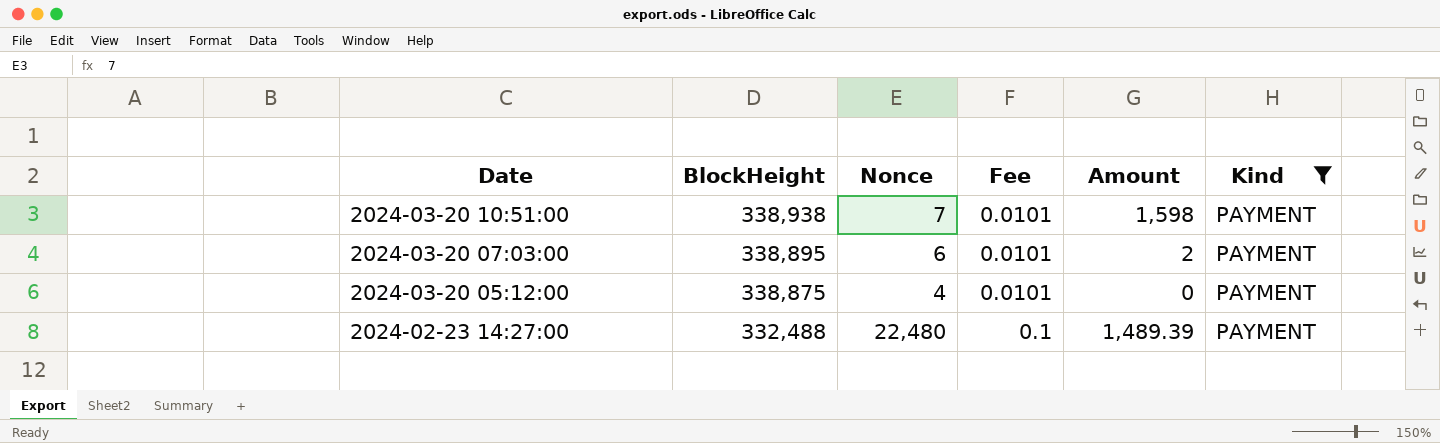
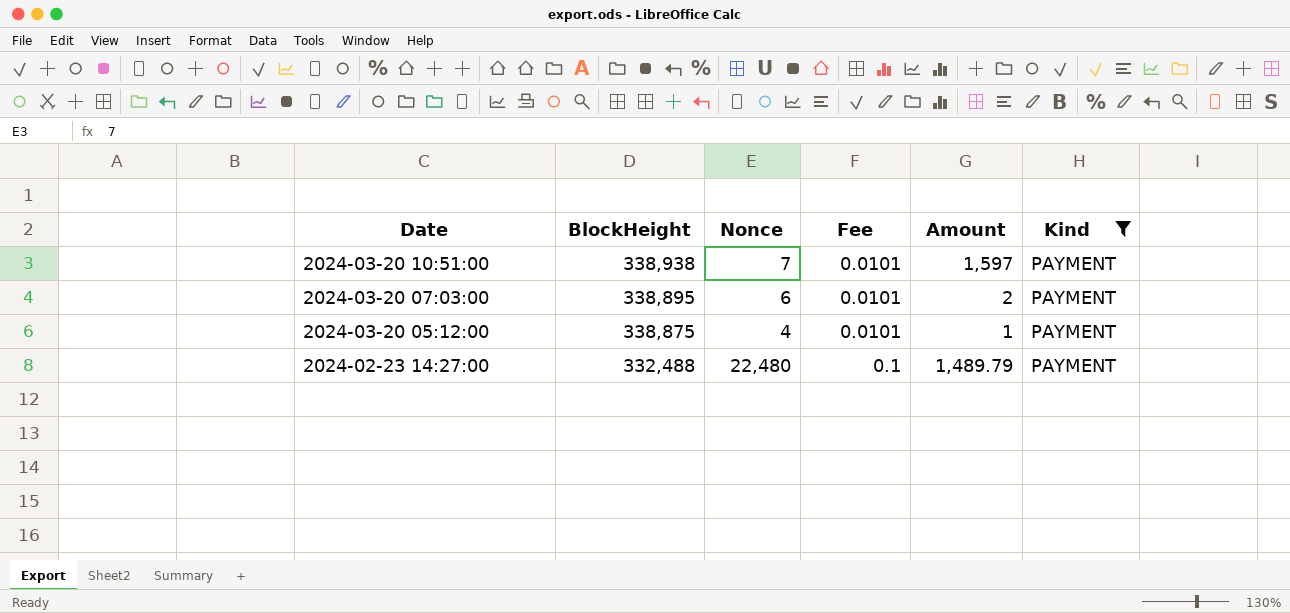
2024-03-20 10:51:00 | Amount: 1,598 -> 1,597
2024-03-20 05:12:00 | Amount: 0 -> 1
2024-02-23 14:27:00 | Amount: 1,489.39 -> 1,489.79

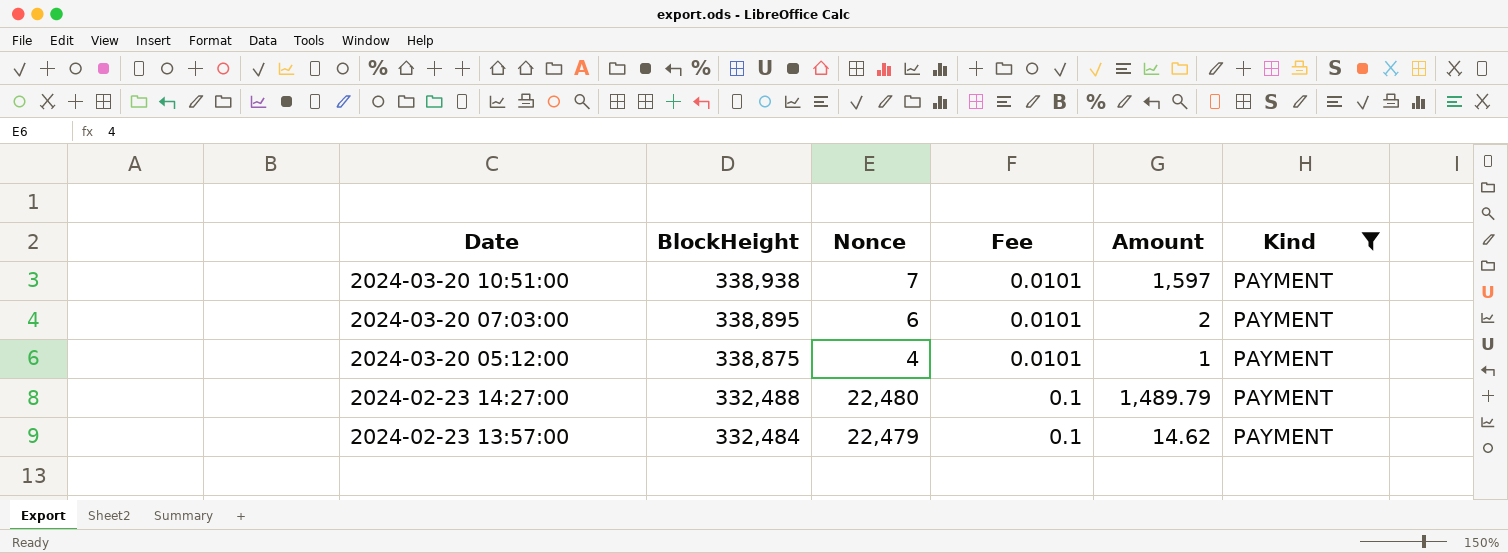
row 2024-02-23 13:57:00: none -> 332,484 | 22,479 | 0.1 | 14.62 | PAYMENT

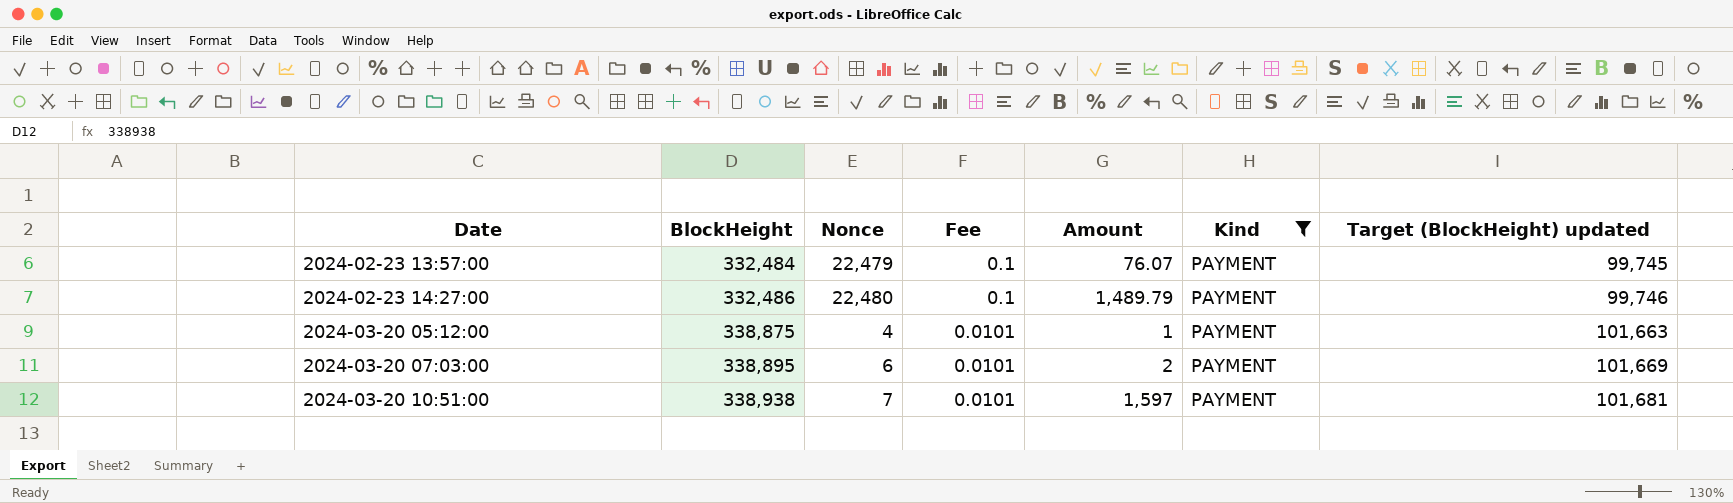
row order: Date descending -> Date ascending
column Target (BlockHeight) updated | formula: none -> [BlockHeight] * 0.3
2024-02-23 13:57:00 | Amount: 14.62 -> 76.07
2024-02-23 14:27:00 | BlockHeight: 332,488 -> 332,486

